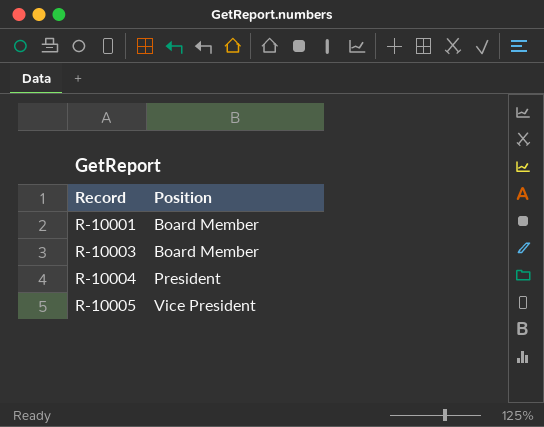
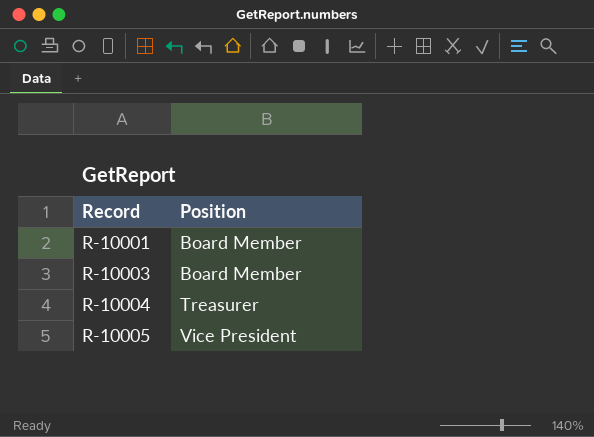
R-10004 | Position: President -> Treasurer

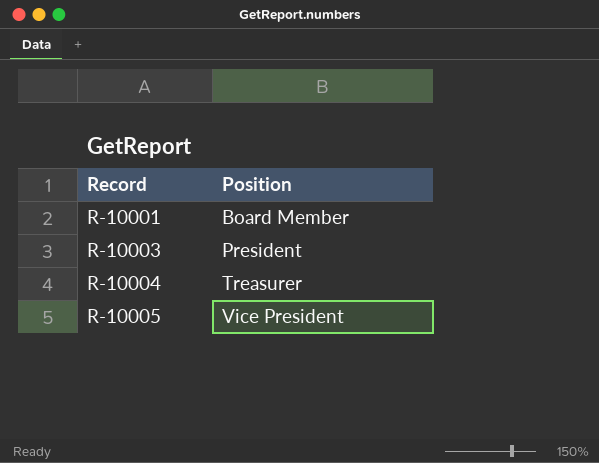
R-10003 | Position: Board Member -> President

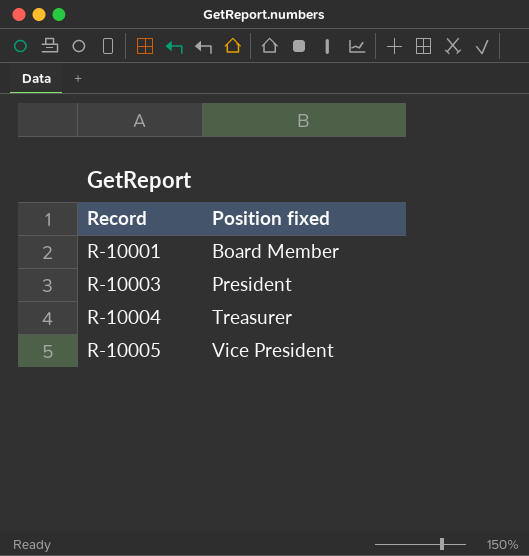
column name: Position -> Position fixed

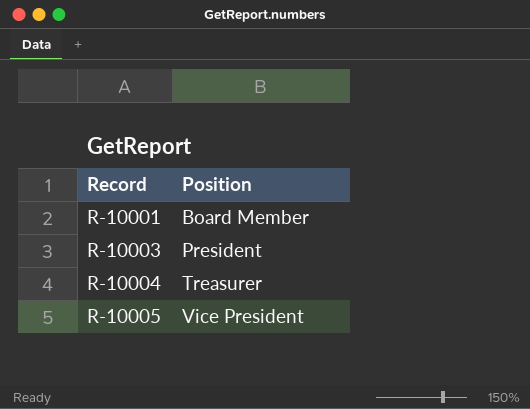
column name: Position fixed -> Position

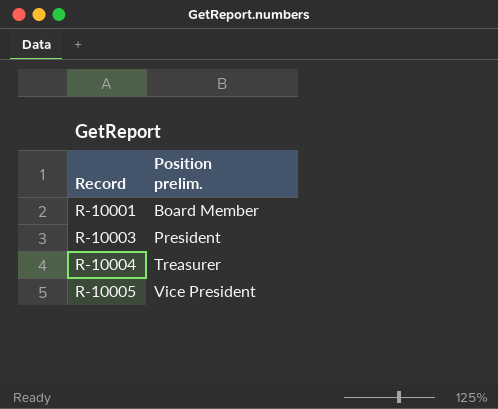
column name: Position -> Position prelim.

